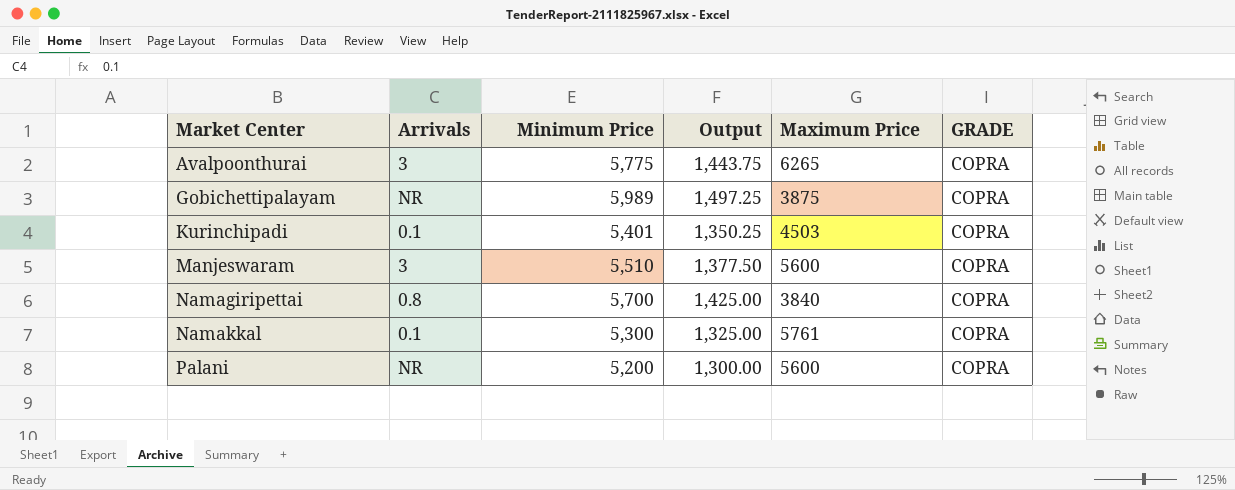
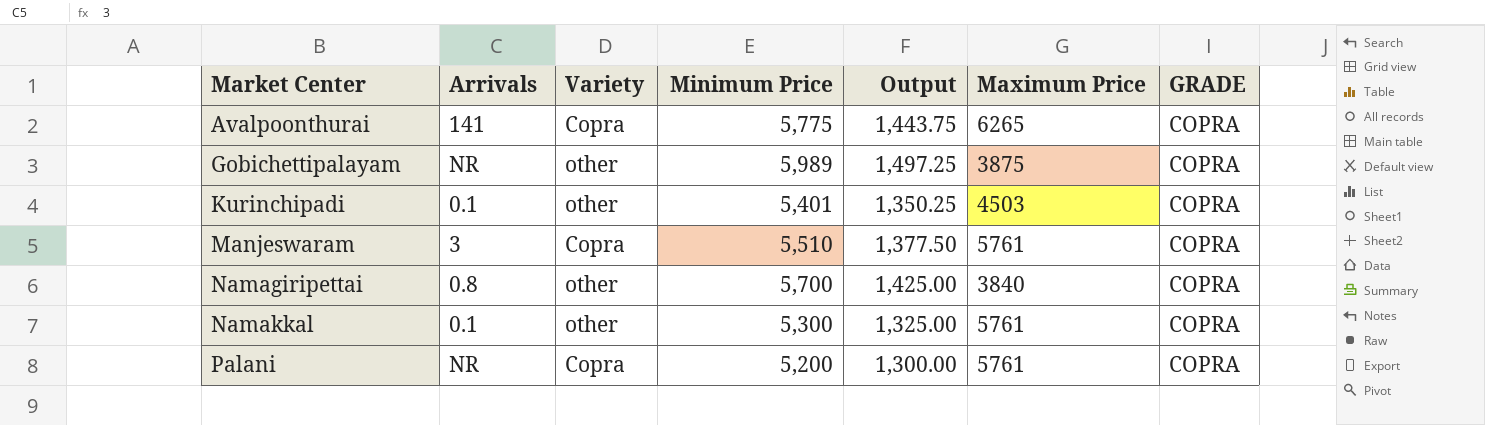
column Variety | position: none -> 3
Avalpoonthurai | Arrivals: 3 -> 141
Manjeswaram | Maximum Price: 5600 -> 5761
Palani | Maximum Price: 5600 -> 5761

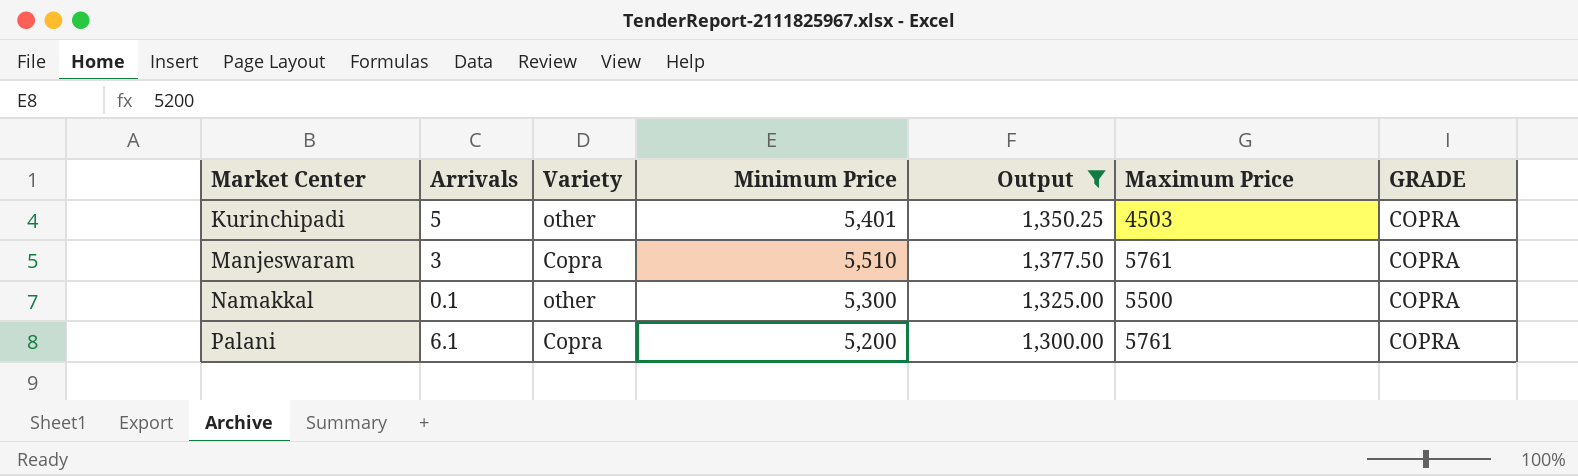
filter: none -> Output <= 1,377.50
Kurinchipadi | Arrivals: 0.1 -> 5
Namakkal | Maximum Price: 5761 -> 5500
Palani | Arrivals: NR -> 6.1

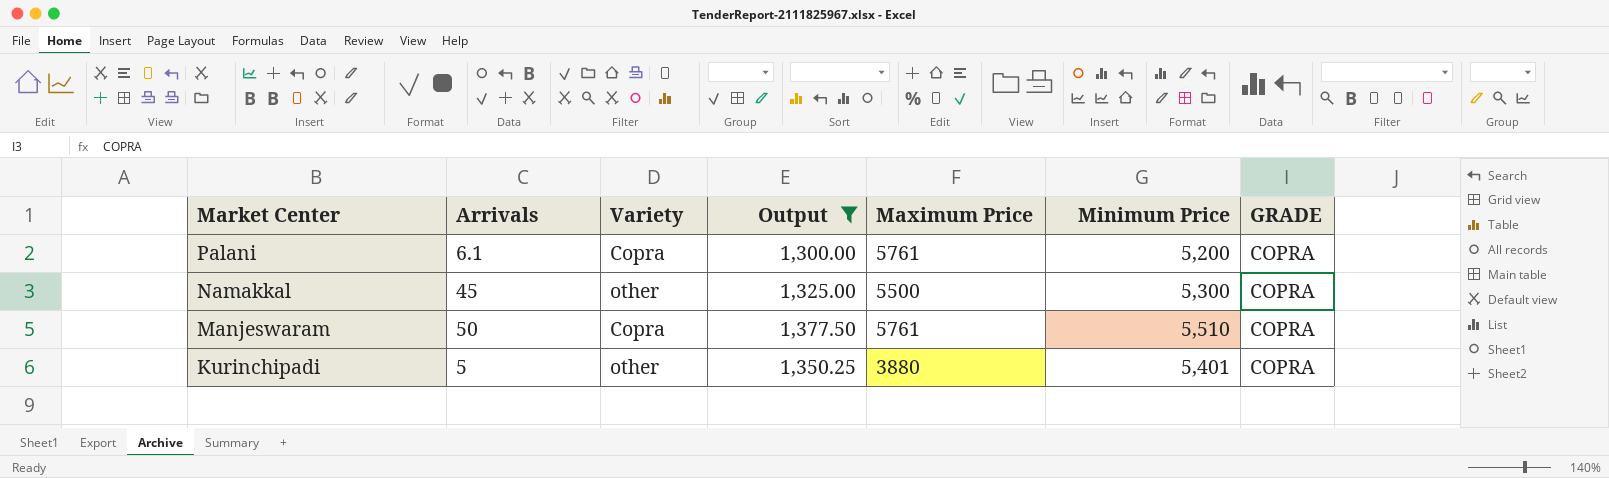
row order: Market Center ascending -> Market Center descending
column Minimum Price | position: 4 -> 6
Namakkal | Arrivals: 0.1 -> 45
Manjeswaram | Arrivals: 3 -> 50
Kurinchipadi | Maximum Price: 4503 -> 3880

